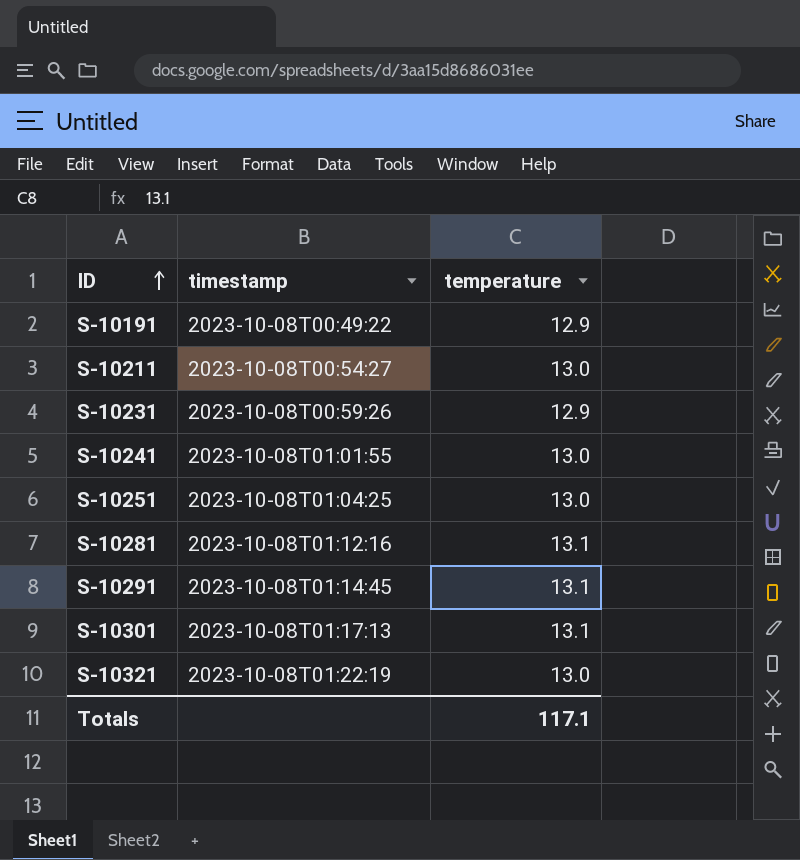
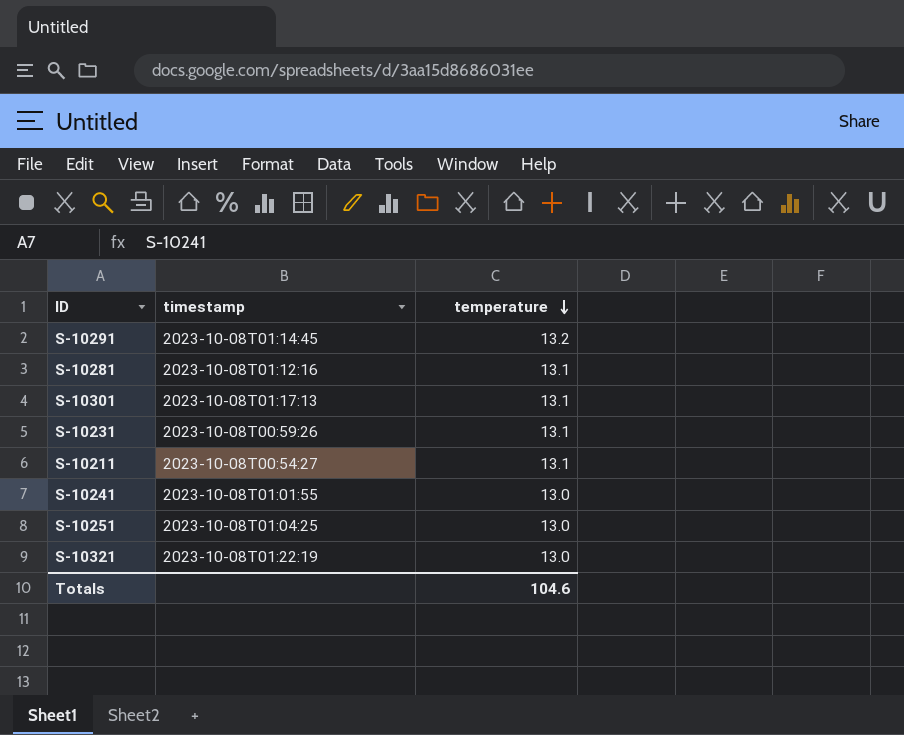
row order: ID ascending -> temperature descending
row S-10191: 2023-10-08T00:49:22 | 12.9 -> none
S-10291 | temperature: 13.1 -> 13.2
S-10231 | temperature: 12.9 -> 13.1
S-10211 | temperature: 13.0 -> 13.1
Totals | temperature: 117.1 -> 104.6

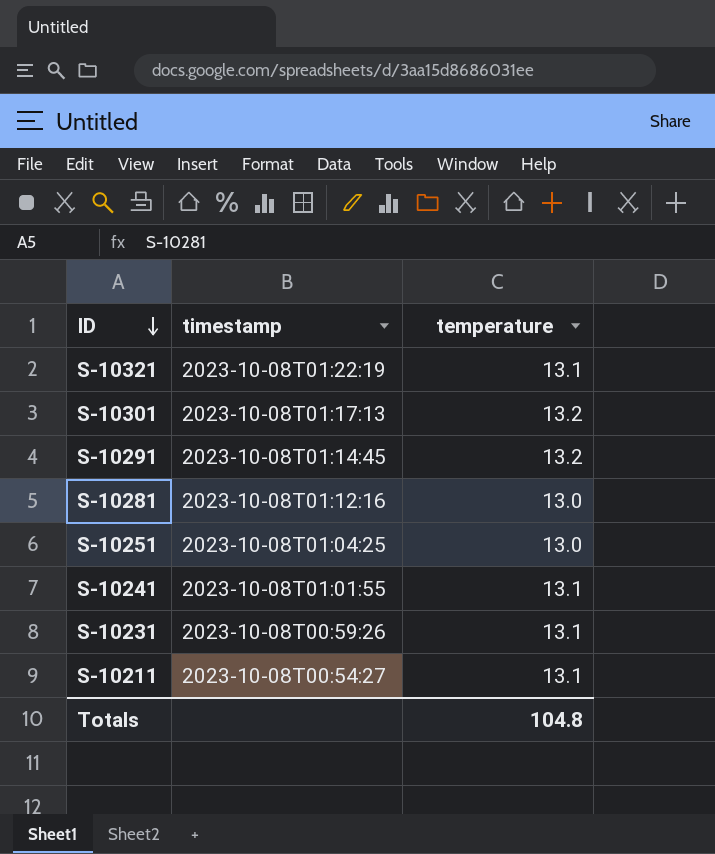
row order: temperature descending -> ID descending
S-10321 | temperature: 13.0 -> 13.1
S-10301 | temperature: 13.1 -> 13.2
S-10281 | temperature: 13.1 -> 13.0
S-10241 | temperature: 13.0 -> 13.1
Totals | temperature: 104.6 -> 104.8

